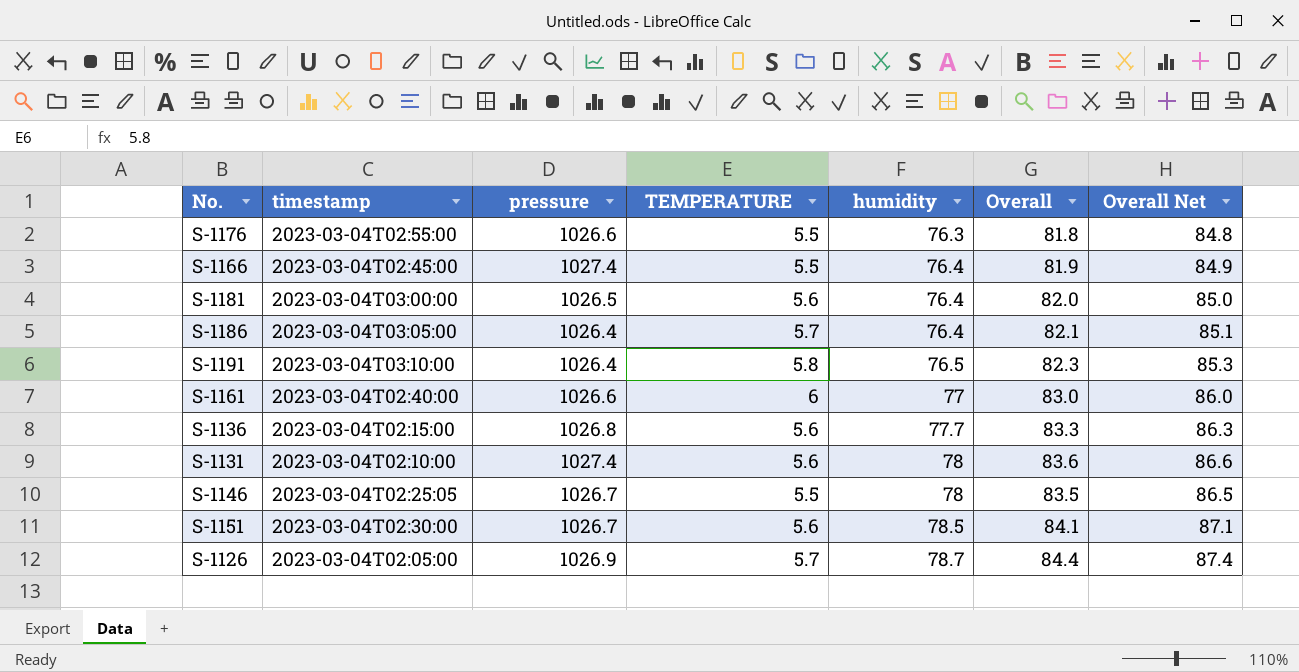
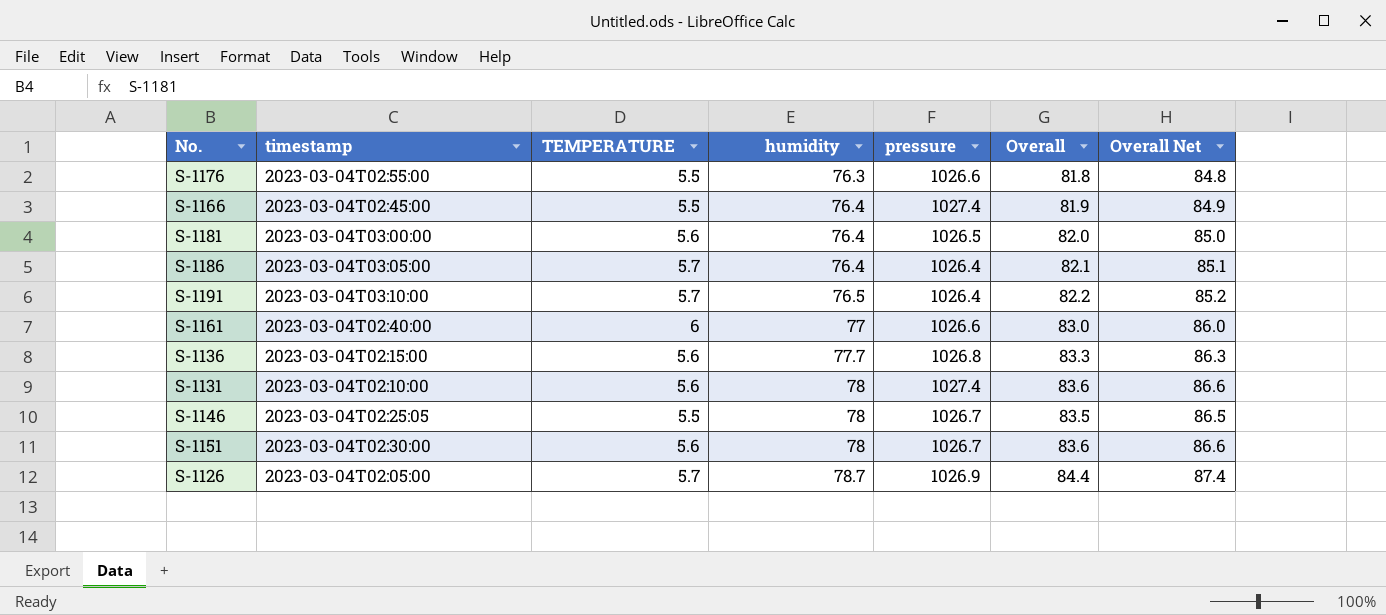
column pressure | position: 3 -> 5
S-1191 | TEMPERATURE: 5.8 -> 5.7
S-1191 | Overall: 82.3 -> 82.2
S-1191 | Overall Net: 85.3 -> 85.2
S-1151 | humidity: 78.5 -> 78
S-1151 | Overall: 84.1 -> 83.6
S-1151 | Overall Net: 87.1 -> 86.6

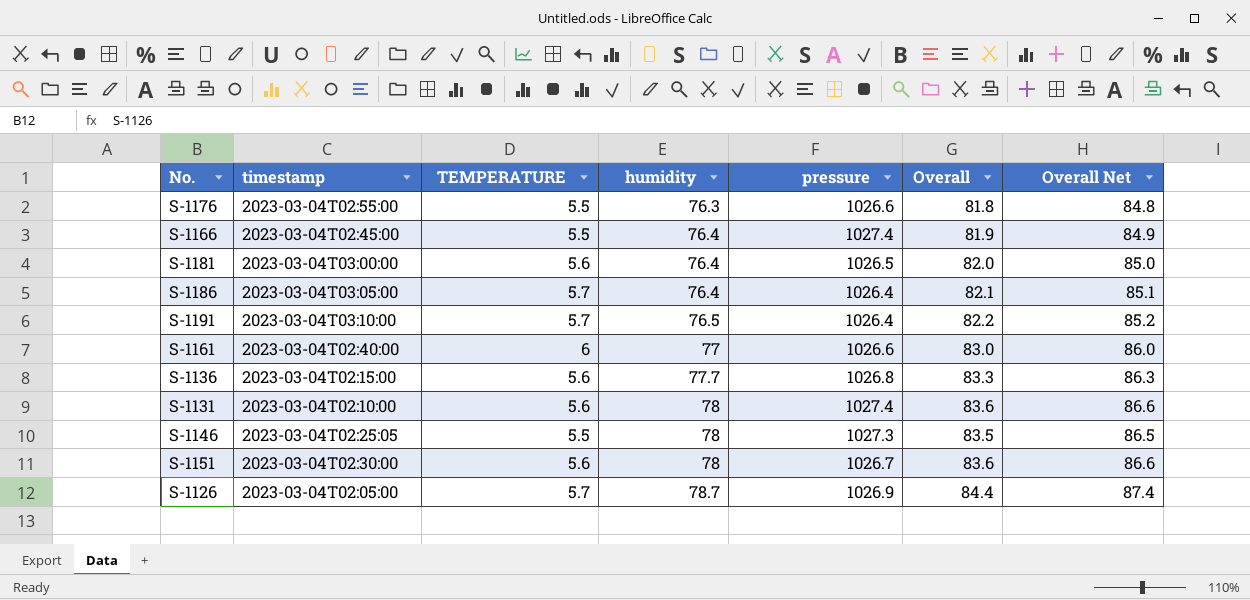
S-1146 | pressure: 1026.7 -> 1027.3

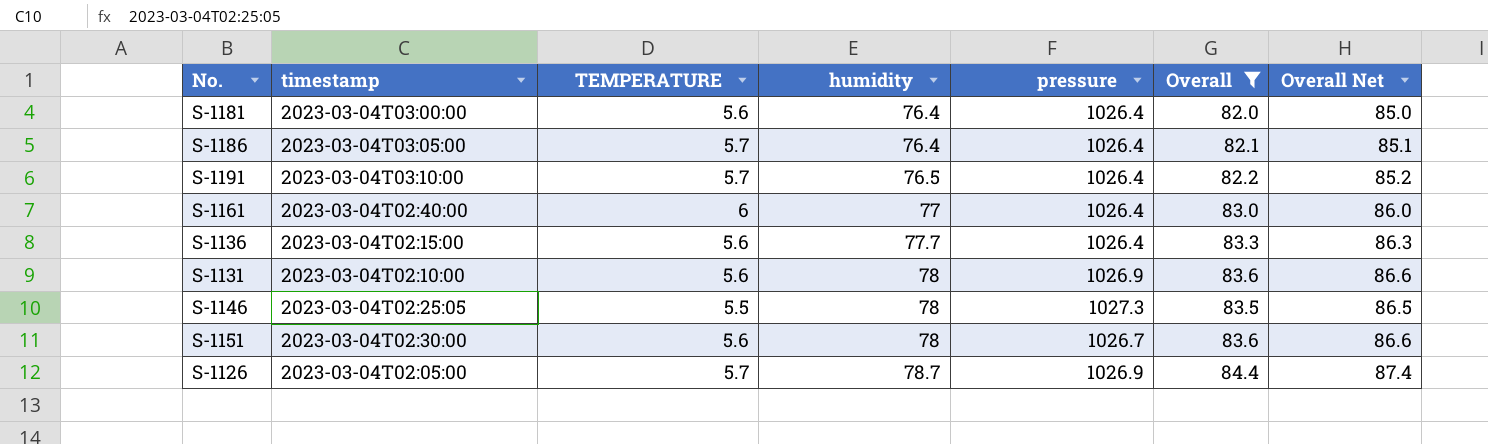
filter: none -> Overall >= 82.0
S-1181 | pressure: 1026.5 -> 1026.4
S-1161 | pressure: 1026.6 -> 1026.4
S-1136 | pressure: 1026.8 -> 1026.4
S-1131 | pressure: 1027.4 -> 1026.9

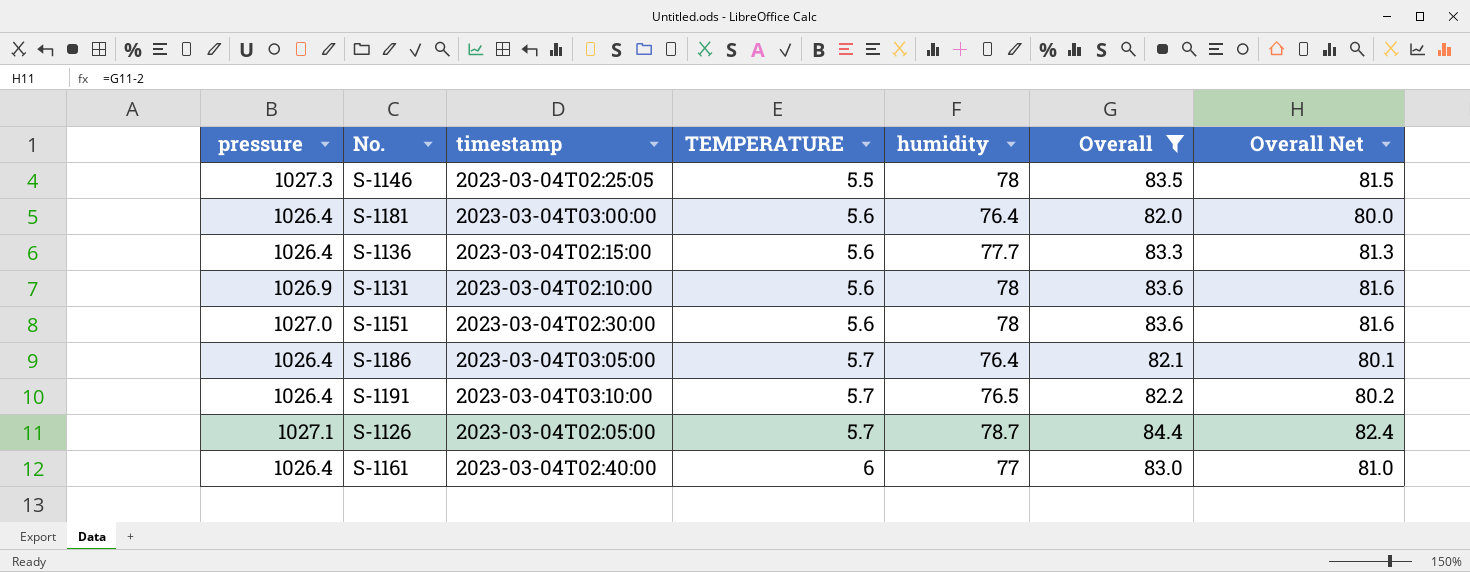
row order: humidity ascending -> TEMPERATURE ascending
column pressure | position: 5 -> 1
column Overall Net | formula: [Overall] + 3 -> [Overall] - 2
S-1151 | pressure: 1026.7 -> 1027.0
S-1126 | pressure: 1026.9 -> 1027.1

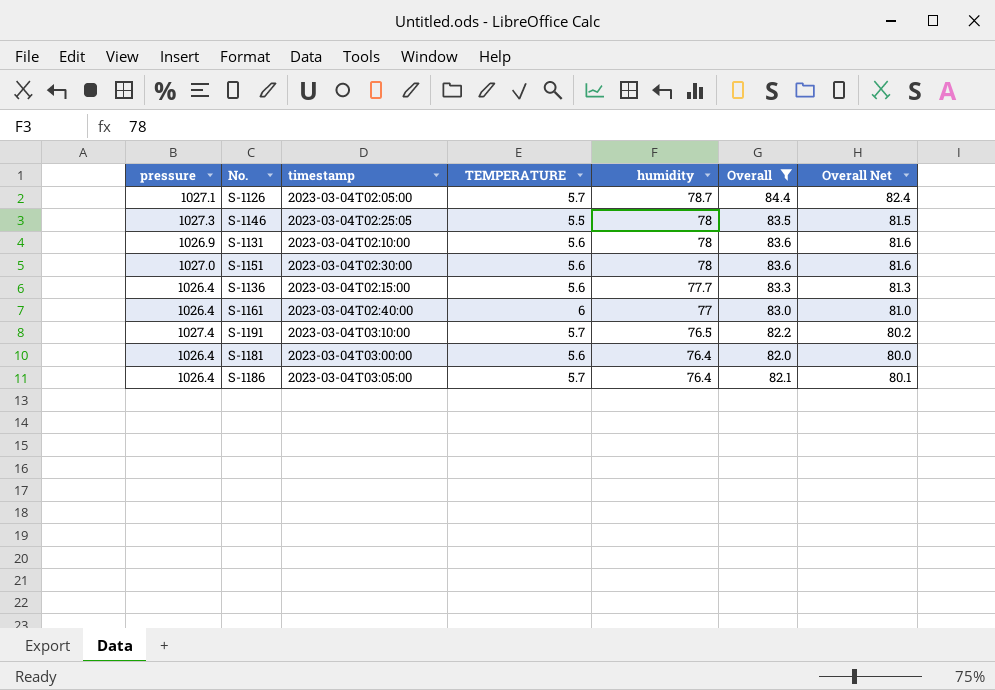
row order: TEMPERATURE ascending -> humidity descending
S-1191 | pressure: 1026.4 -> 1027.4

